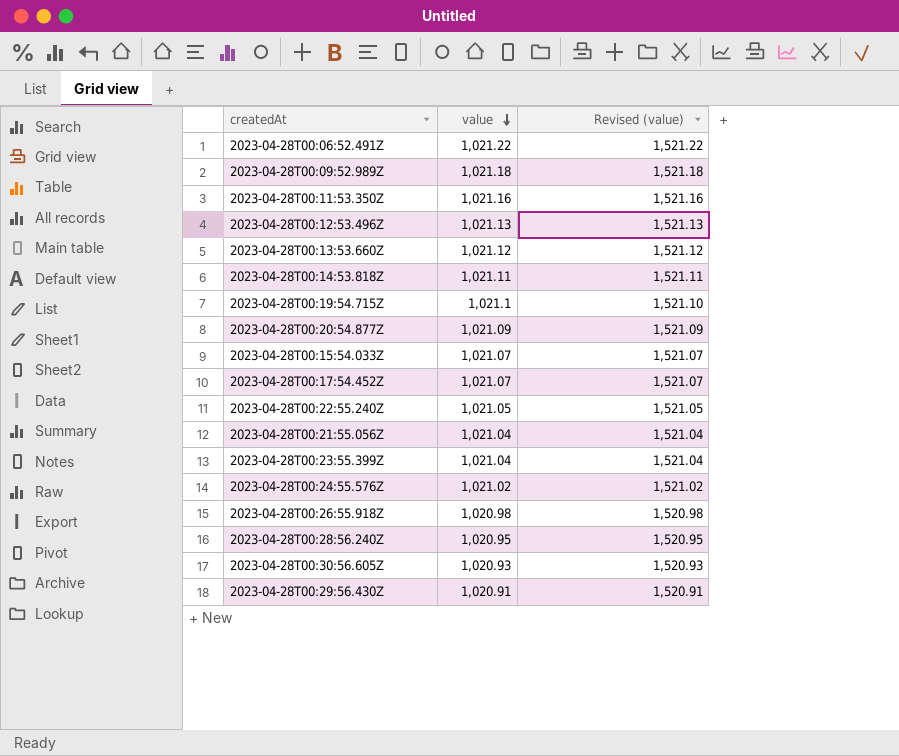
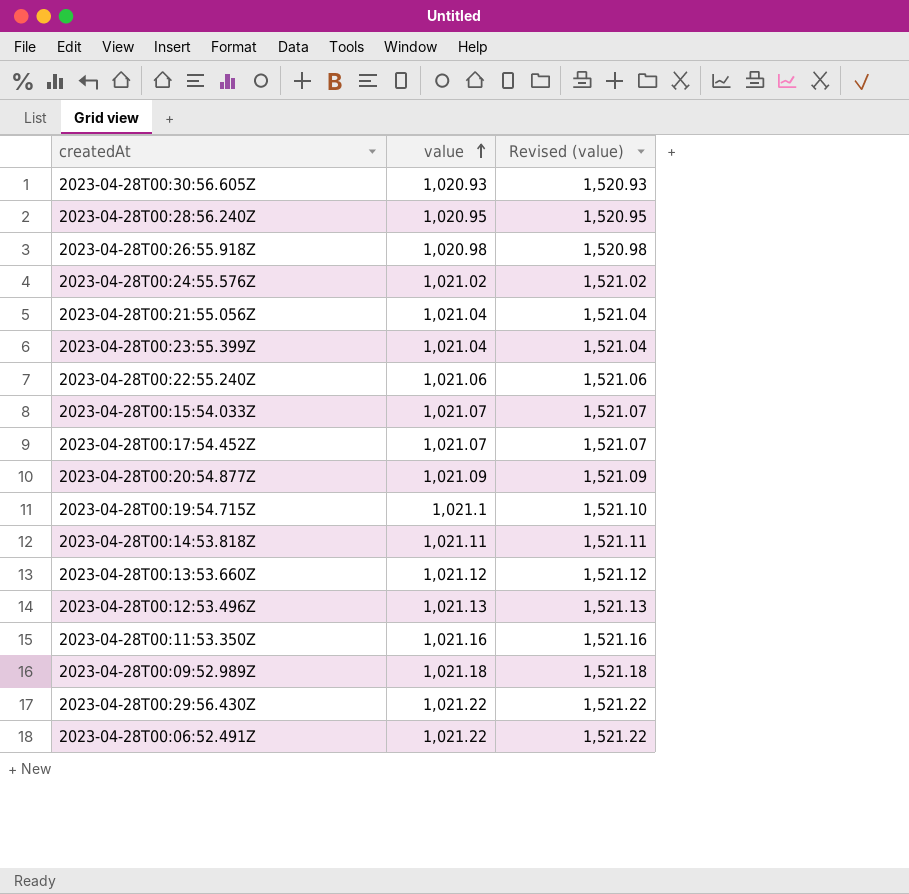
row order: value descending -> value ascending
2023-04-28T00:22:55.240Z | value: 1,021.05 -> 1,021.06
2023-04-28T00:22:55.240Z | Revised (value): 1,521.05 -> 1,521.06
2023-04-28T00:29:56.430Z | value: 1,020.91 -> 1,021.22
2023-04-28T00:29:56.430Z | Revised (value): 1,520.91 -> 1,521.22

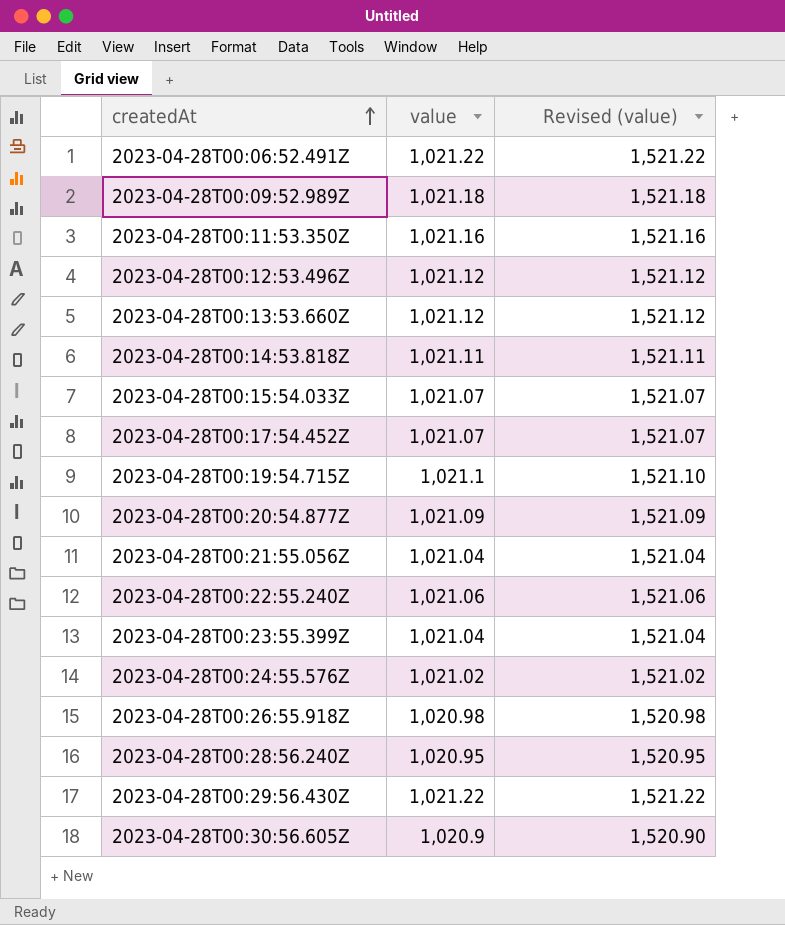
row order: value ascending -> createdAt ascending
2023-04-28T00:12:53.496Z | value: 1,021.13 -> 1,021.12
2023-04-28T00:12:53.496Z | Revised (value): 1,521.13 -> 1,521.12
2023-04-28T00:30:56.605Z | value: 1,020.93 -> 1,020.9
2023-04-28T00:30:56.605Z | Revised (value): 1,520.93 -> 1,520.90

